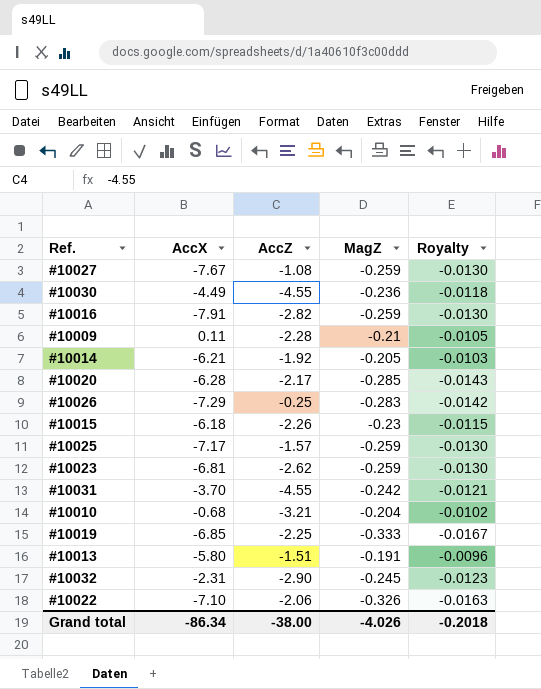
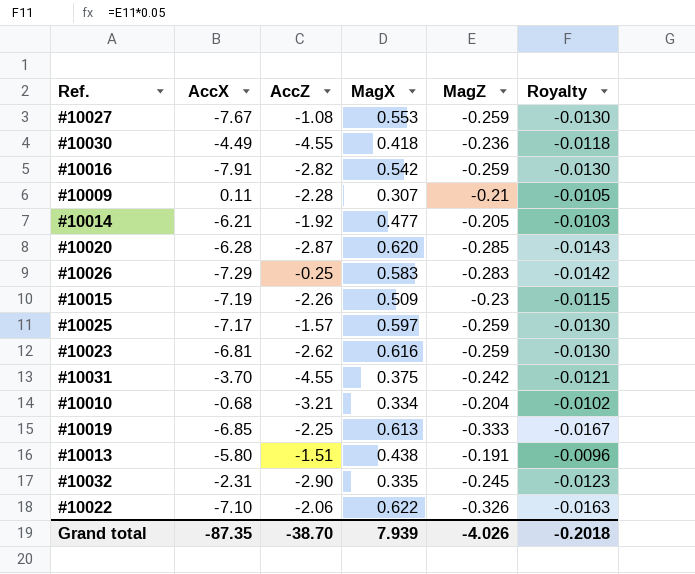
column MagX | position: none -> 4
#10020 | AccZ: -2.17 -> -2.87
#10015 | AccX: -6.18 -> -7.19
Grand total | AccX: -86.34 -> -87.35
Grand total | AccZ: -38.00 -> -38.70

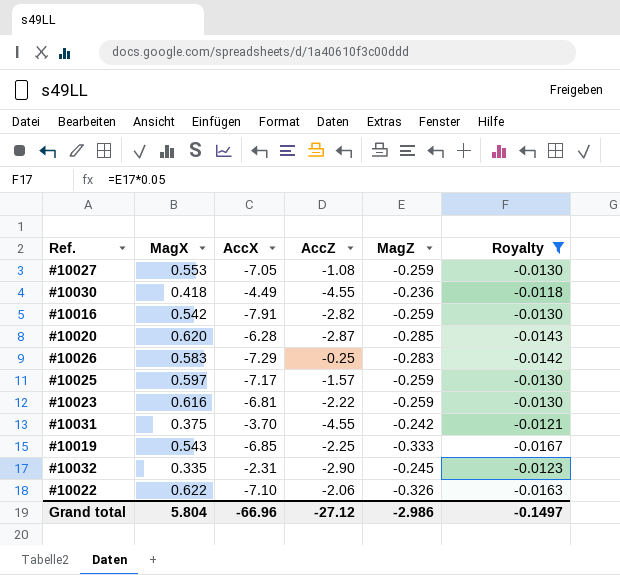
filter: none -> Royalty <= -0.0118
column MagX | position: 4 -> 2
#10027 | AccX: -7.67 -> -7.05
#10023 | AccZ: -2.62 -> -2.22
#10019 | MagX: 0.613 -> 0.543
Grand total | MagX: 7.939 -> 5.804
Grand total | AccX: -87.35 -> -66.96
Grand total | AccZ: -38.70 -> -27.12
Grand total | MagZ: -4.026 -> -2.986
Grand total | Royalty: -0.2018 -> -0.1497

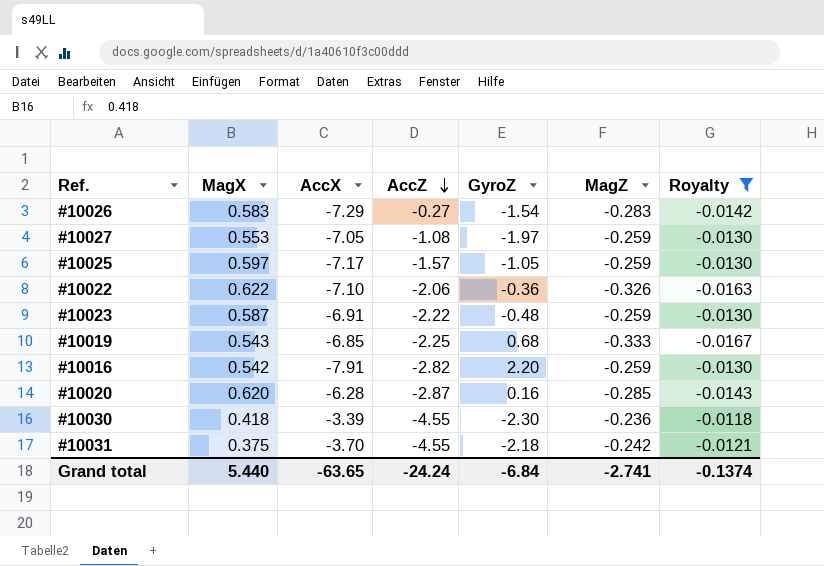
row order: none -> AccZ descending
column GyroZ | position: none -> 5
row #10032: 0.335 | -2.31 | -2.90 | -0.245 | -0.0123 -> none
#10026 | AccZ: -0.25 -> -0.27
#10023 | MagX: 0.616 -> 0.587
#10023 | AccX: -6.81 -> -6.91
#10030 | AccX: -4.49 -> -3.39
Grand total | MagX: 5.804 -> 5.440
Grand total | AccX: -66.96 -> -63.65
Grand total | AccZ: -27.12 -> -24.24
Grand total | MagZ: -2.986 -> -2.741
Grand total | Royalty: -0.1497 -> -0.1374

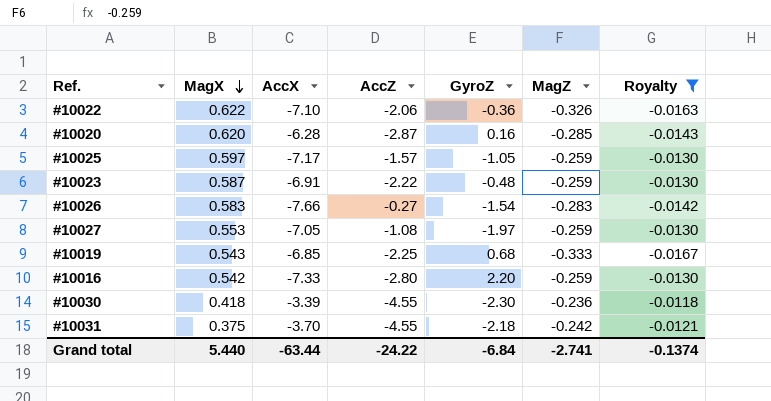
row order: AccZ descending -> MagX descending
#10026 | AccX: -7.29 -> -7.66
#10016 | AccX: -7.91 -> -7.33
#10016 | AccZ: -2.82 -> -2.80
Grand total | AccX: -63.65 -> -63.44
Grand total | AccZ: -24.24 -> -24.22

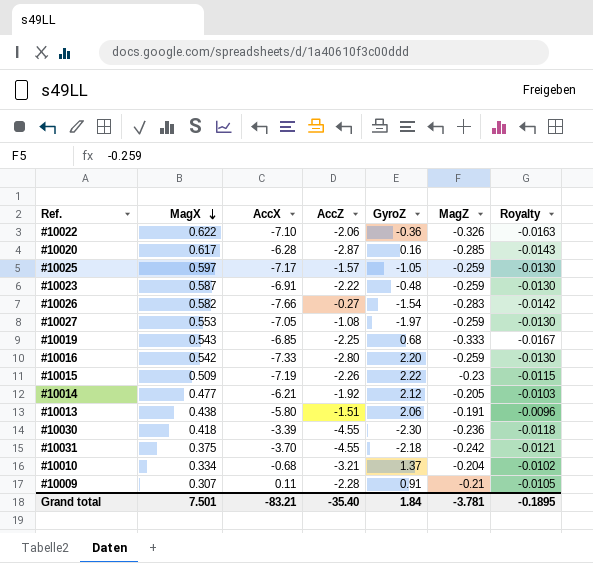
filter: Royalty <= -0.0118 -> none
#10020 | MagX: 0.620 -> 0.617
#10026 | MagX: 0.583 -> 0.582
Grand total | MagX: 5.440 -> 7.501
Grand total | AccX: -63.44 -> -83.21
Grand total | AccZ: -24.22 -> -35.40
Grand total | GyroZ: -6.84 -> 1.84
Grand total | MagZ: -2.741 -> -3.781
Grand total | Royalty: -0.1374 -> -0.1895

